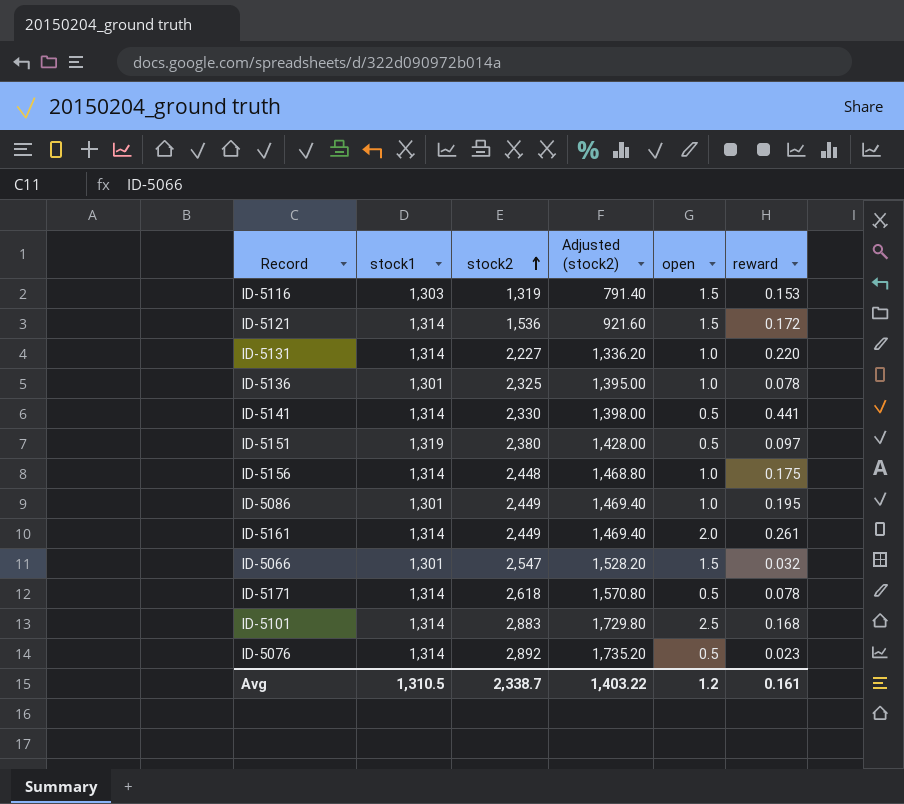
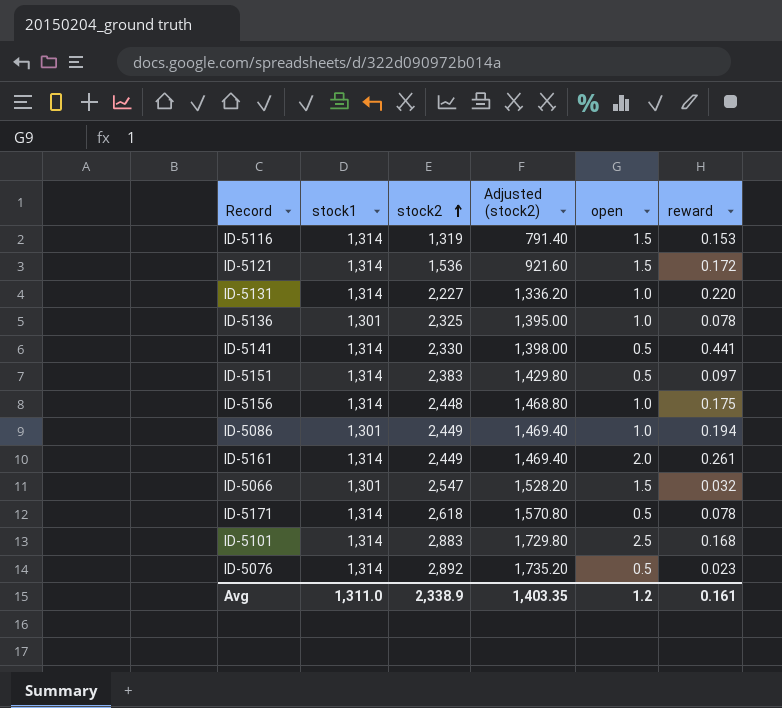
ID-5116 | stock1: 1,303 -> 1,314
ID-5151 | stock1: 1,319 -> 1,314
ID-5151 | stock2: 2,380 -> 2,383
ID-5151 | Adjusted (stock2): 1,428.00 -> 1,429.80
ID-5086 | reward: 0.195 -> 0.194
Avg | stock1: 1,310.5 -> 1,311.0
Avg | stock2: 2,338.7 -> 2,338.9
Avg | Adjusted (stock2): 1,403.22 -> 1,403.35

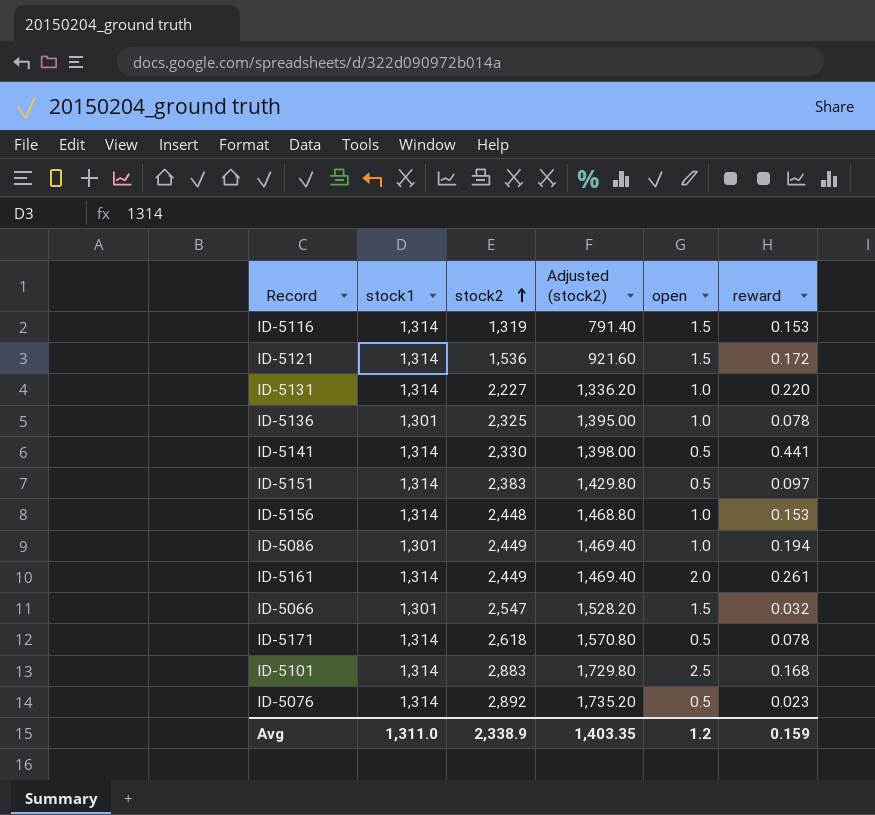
ID-5156 | reward: 0.175 -> 0.153
Avg | reward: 0.161 -> 0.159

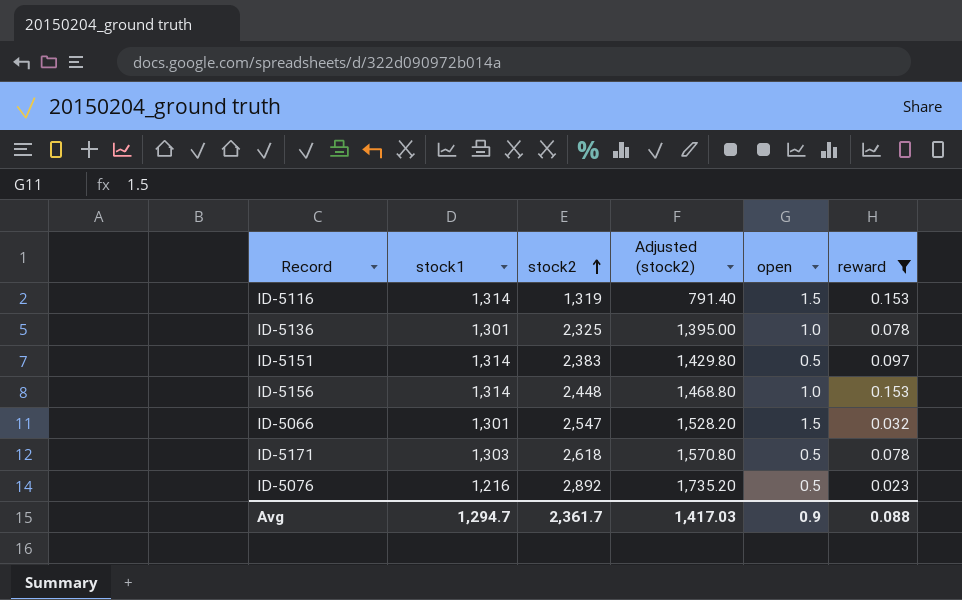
filter: none -> reward <= 0.153
ID-5171 | stock1: 1,314 -> 1,303
ID-5076 | stock1: 1,314 -> 1,216
Avg | stock1: 1,311.0 -> 1,294.7
Avg | stock2: 2,338.9 -> 2,361.7
Avg | Adjusted (stock2): 1,403.35 -> 1,417.03
Avg | open: 1.2 -> 0.9
Avg | reward: 0.159 -> 0.088

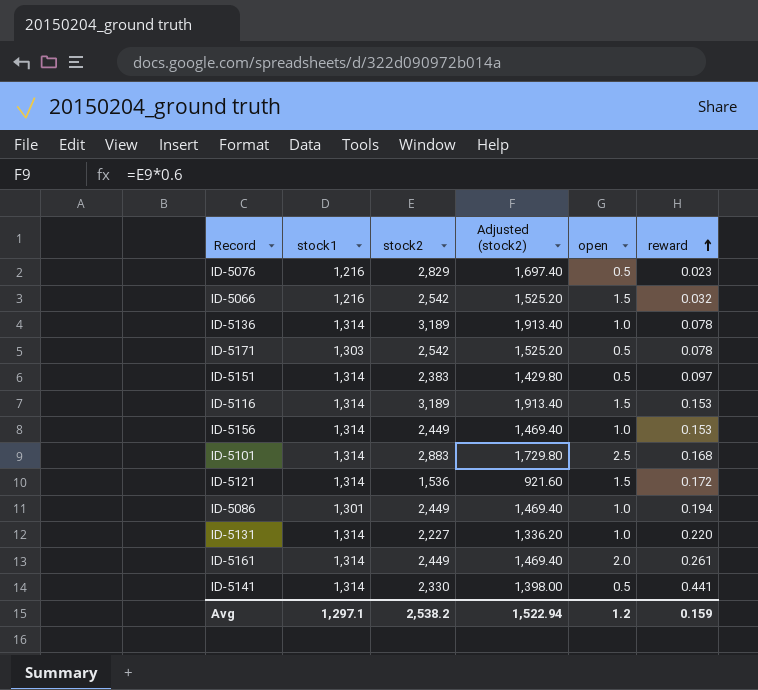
filter: reward <= 0.153 -> none
row order: stock2 ascending -> reward ascending
ID-5076 | stock2: 2,892 -> 2,829
ID-5076 | Adjusted (stock2): 1,735.20 -> 1,697.40
ID-5066 | stock1: 1,301 -> 1,216
ID-5066 | stock2: 2,547 -> 2,542
ID-5066 | Adjusted (stock2): 1,528.20 -> 1,525.20
ID-5136 | stock1: 1,301 -> 1,314
ID-5136 | stock2: 2,325 -> 3,189
ID-5136 | Adjusted (stock2): 1,395.00 -> 1,913.40
ID-5171 | stock2: 2,618 -> 2,542
ID-5171 | Adjusted (stock2): 1,570.80 -> 1,525.20
ID-5116 | stock2: 1,319 -> 3,189
ID-5116 | Adjusted (stock2): 791.40 -> 1,913.40
ID-5156 | stock2: 2,448 -> 2,449
ID-5156 | Adjusted (stock2): 1,468.80 -> 1,469.40
Avg | stock1: 1,294.7 -> 1,297.1
Avg | stock2: 2,361.7 -> 2,538.2
Avg | Adjusted (stock2): 1,417.03 -> 1,522.94
Avg | open: 0.9 -> 1.2
Avg | reward: 0.088 -> 0.159

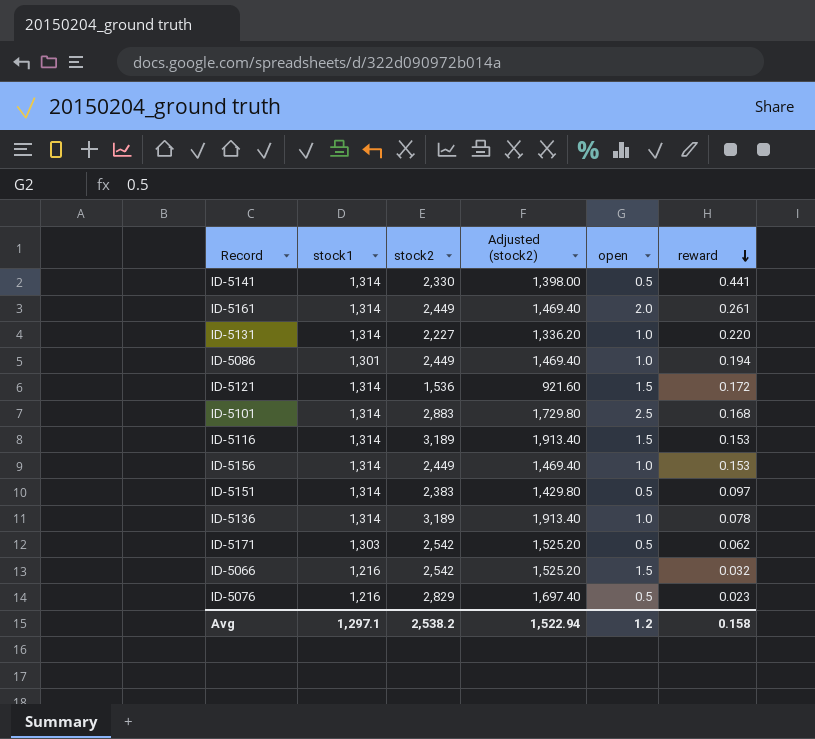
row order: reward ascending -> reward descending
ID-5171 | reward: 0.078 -> 0.062
Avg | reward: 0.159 -> 0.158

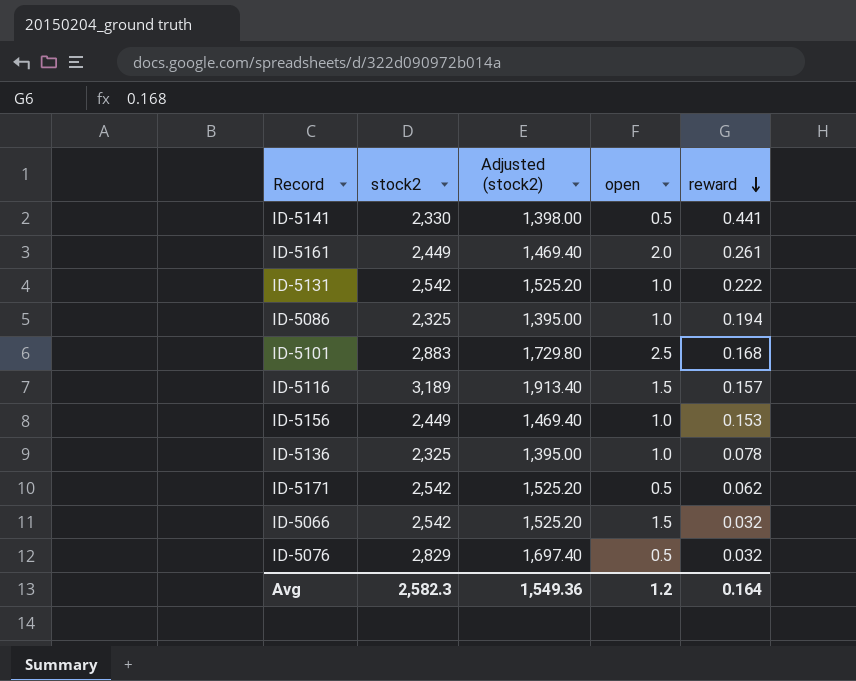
column stock1 | position: 2 -> none
row ID-5121: 1,314 | 1,536 | 921.60 | 1.5 | 0.172 -> none
row ID-5151: 1,314 | 2,383 | 1,429.80 | 0.5 | 0.097 -> none
ID-5131 | stock2: 2,227 -> 2,542
ID-5131 | Adjusted (stock2): 1,336.20 -> 1,525.20
ID-5131 | reward: 0.220 -> 0.222
ID-5086 | stock2: 2,449 -> 2,325
ID-5086 | Adjusted (stock2): 1,469.40 -> 1,395.00
ID-5116 | reward: 0.153 -> 0.157
ID-5136 | stock2: 3,189 -> 2,325
ID-5136 | Adjusted (stock2): 1,913.40 -> 1,395.00
ID-5076 | reward: 0.023 -> 0.032
Avg | stock2: 2,538.2 -> 2,582.3
Avg | Adjusted (stock2): 1,522.94 -> 1,549.36
Avg | reward: 0.158 -> 0.164

